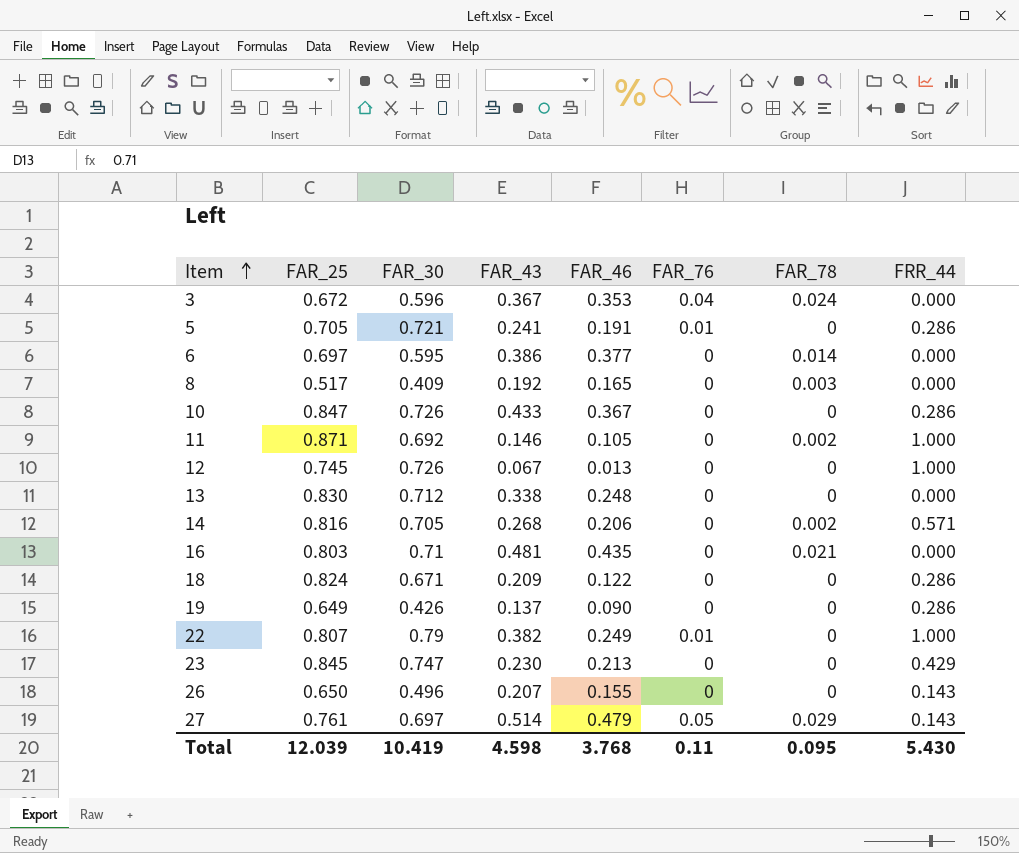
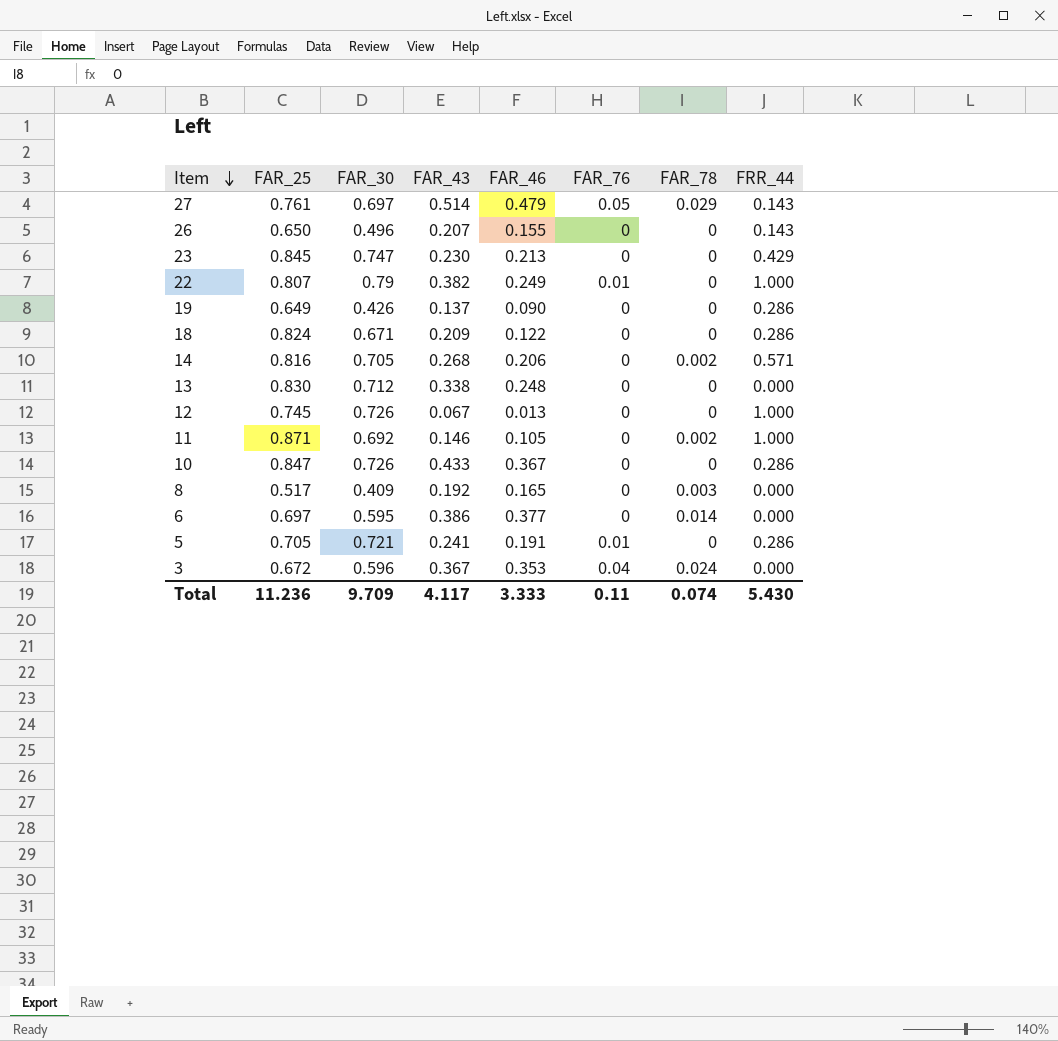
row order: Item ascending -> Item descending
row 16: 0.803 | 0.71 | 0.481 | 0.435 | 0 | 0.021 | 0.000 -> none
Total | FAR_25: 12.039 -> 11.236
Total | FAR_30: 10.419 -> 9.709
Total | FAR_43: 4.598 -> 4.117
Total | FAR_46: 3.768 -> 3.333
Total | FAR_78: 0.095 -> 0.074

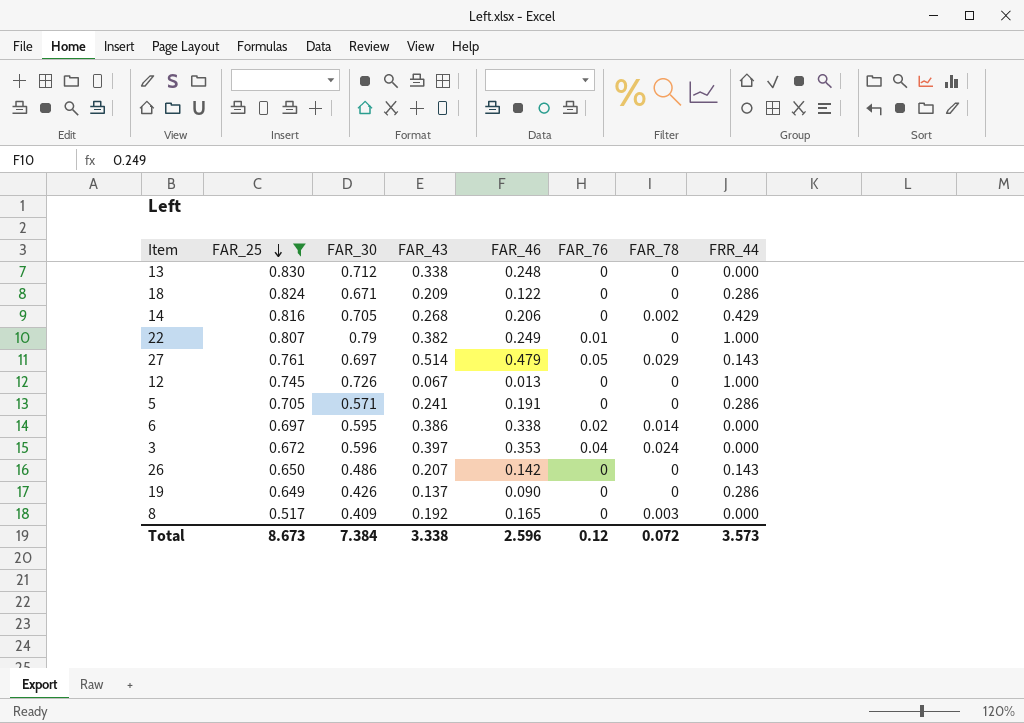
filter: none -> FAR_25 <= 0.830
row order: Item descending -> FAR_25 descending
14 | FRR_44: 0.571 -> 0.429
5 | FAR_30: 0.721 -> 0.571
5 | FAR_76: 0.01 -> 0
6 | FAR_46: 0.377 -> 0.338
6 | FAR_76: 0 -> 0.02
3 | FAR_43: 0.367 -> 0.397
26 | FAR_30: 0.496 -> 0.486
26 | FAR_46: 0.155 -> 0.142
Total | FAR_25: 11.236 -> 8.673
Total | FAR_30: 9.709 -> 7.384
Total | FAR_43: 4.117 -> 3.338
Total | FAR_46: 3.333 -> 2.596
Total | FAR_76: 0.11 -> 0.12
Total | FAR_78: 0.074 -> 0.072
Total | FRR_44: 5.430 -> 3.573

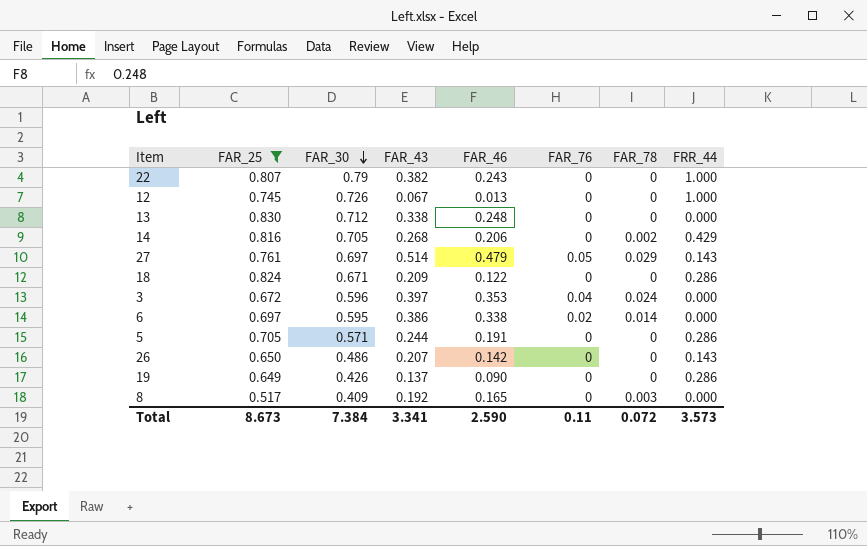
row order: FAR_25 descending -> FAR_30 descending
22 | FAR_46: 0.249 -> 0.243
22 | FAR_76: 0.01 -> 0
5 | FAR_43: 0.241 -> 0.244
Total | FAR_43: 3.338 -> 3.341
Total | FAR_46: 2.596 -> 2.590
Total | FAR_76: 0.12 -> 0.11

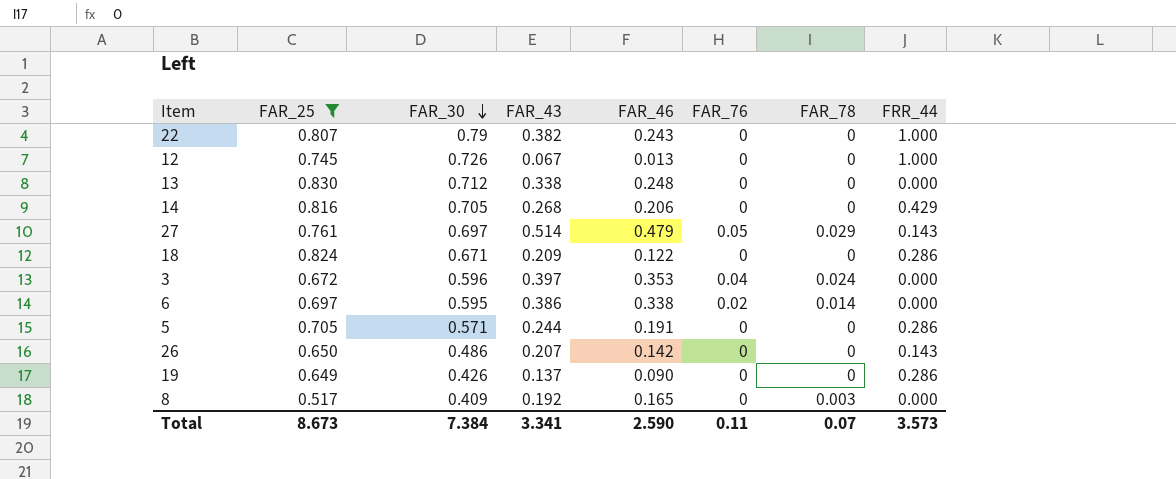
14 | FAR_78: 0.002 -> 0
Total | FAR_78: 0.072 -> 0.07

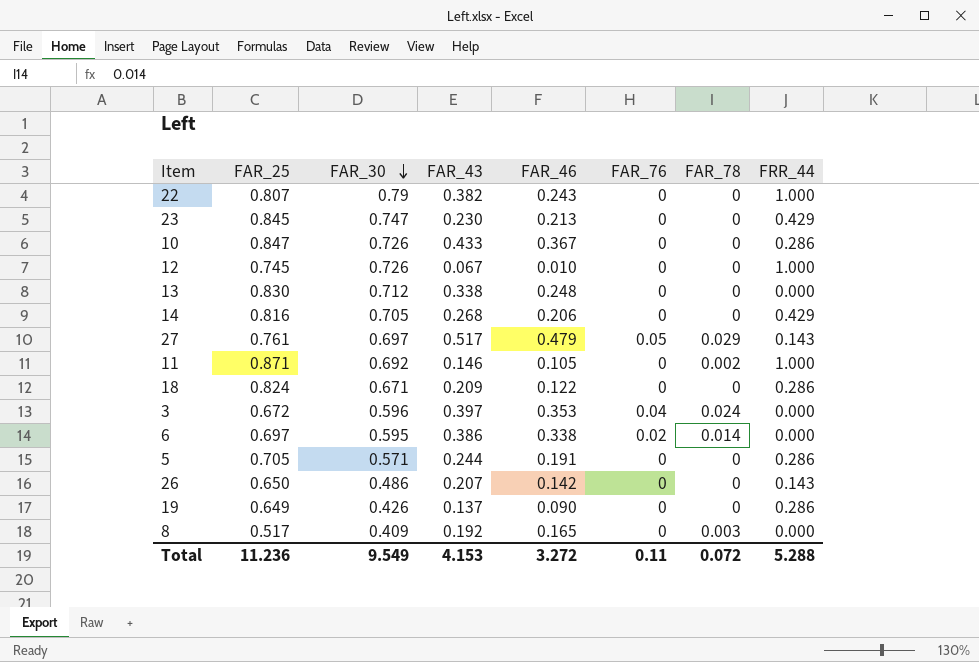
filter: FAR_25 <= 0.830 -> none
12 | FAR_46: 0.013 -> 0.010
27 | FAR_43: 0.514 -> 0.517
Total | FAR_25: 8.673 -> 11.236
Total | FAR_30: 7.384 -> 9.549
Total | FAR_43: 3.341 -> 4.153
Total | FAR_46: 2.590 -> 3.272
Total | FAR_78: 0.07 -> 0.072
Total | FRR_44: 3.573 -> 5.288

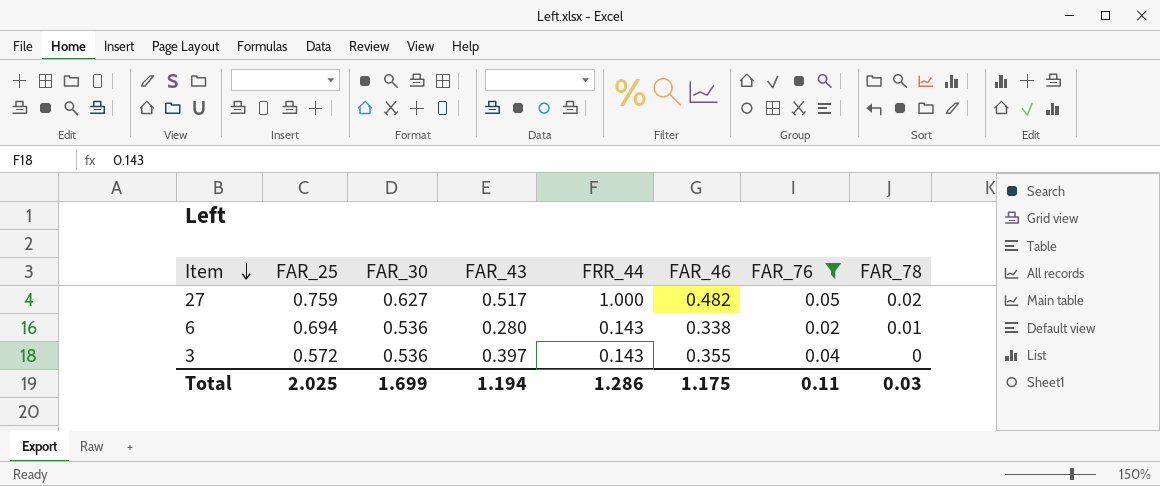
filter: none -> FAR_76 != 0
row order: FAR_30 descending -> Item descending
column FRR_44 | position: 8 -> 5
27 | FAR_25: 0.761 -> 0.759
27 | FAR_30: 0.697 -> 0.627
27 | FRR_44: 0.143 -> 1.000
27 | FAR_46: 0.479 -> 0.482
27 | FAR_78: 0.029 -> 0.02
6 | FAR_25: 0.697 -> 0.694
6 | FAR_30: 0.595 -> 0.536
6 | FAR_43: 0.386 -> 0.280
6 | FRR_44: 0.000 -> 0.143
6 | FAR_78: 0.014 -> 0.01
3 | FAR_25: 0.672 -> 0.572
3 | FAR_30: 0.596 -> 0.536
3 | FRR_44: 0.000 -> 0.143
3 | FAR_46: 0.353 -> 0.355
3 | FAR_78: 0.024 -> 0
Total | FAR_25: 11.236 -> 2.025
Total | FAR_30: 9.549 -> 1.699
Total | FAR_43: 4.153 -> 1.194
Total | FRR_44: 5.288 -> 1.286
Total | FAR_46: 3.272 -> 1.175
Total | FAR_78: 0.072 -> 0.03

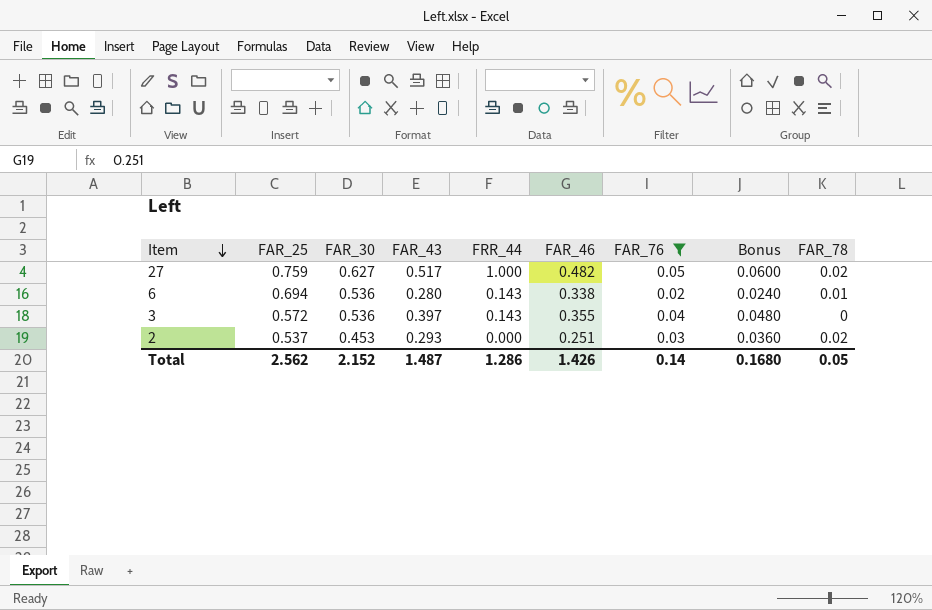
column Bonus | formula: none -> [FAR_76] * 1.2
row 2: none -> 0.537 | 0.453 | 0.293 | 0.000 | 0.251 | 0.03 | 0.0360 | 0.02
Total | FAR_25: 2.025 -> 2.562
Total | FAR_30: 1.699 -> 2.152
Total | FAR_43: 1.194 -> 1.487
Total | FAR_46: 1.175 -> 1.426
Total | FAR_76: 0.11 -> 0.14
Total | FAR_78: 0.03 -> 0.05

